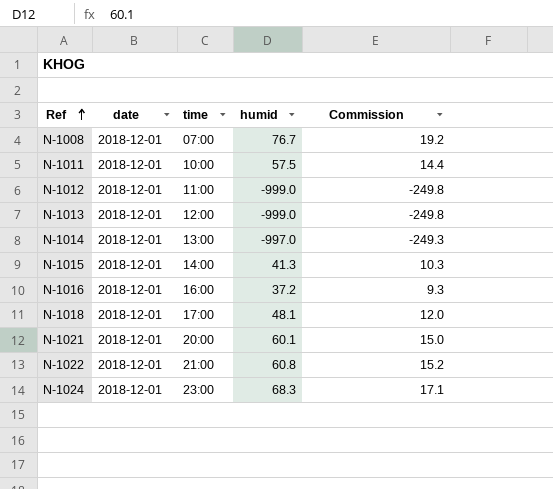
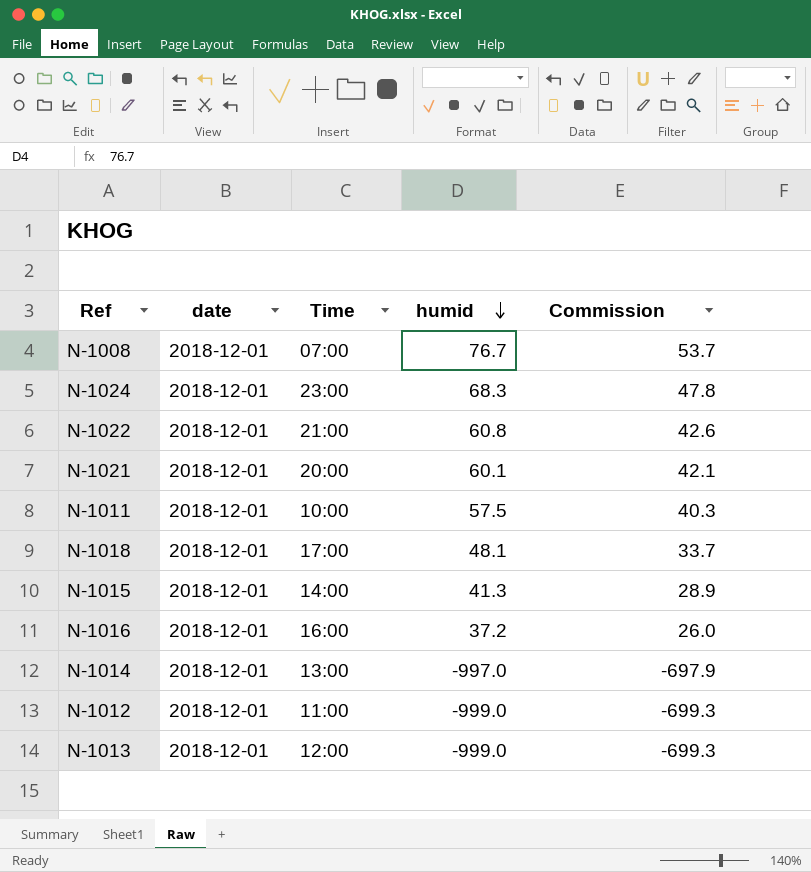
row order: Ref ascending -> humid descending
column name: time -> Time
column Commission | formula: [humid] * 0.25 -> [humid] * 0.7

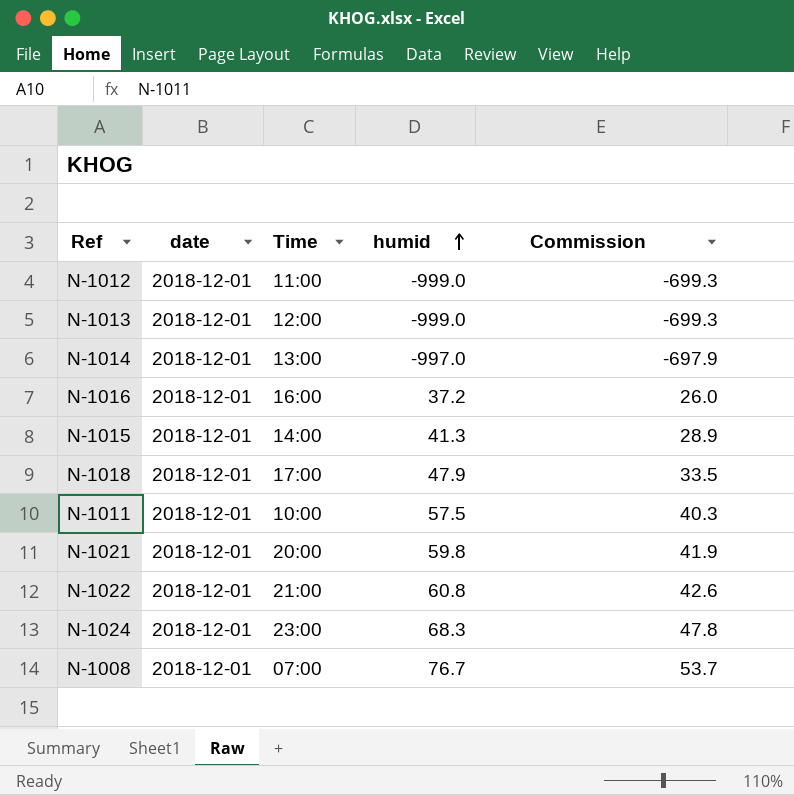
row order: humid descending -> humid ascending
N-1018 | humid: 48.1 -> 47.9
N-1018 | Commission: 33.7 -> 33.5
N-1021 | humid: 60.1 -> 59.8
N-1021 | Commission: 42.1 -> 41.9

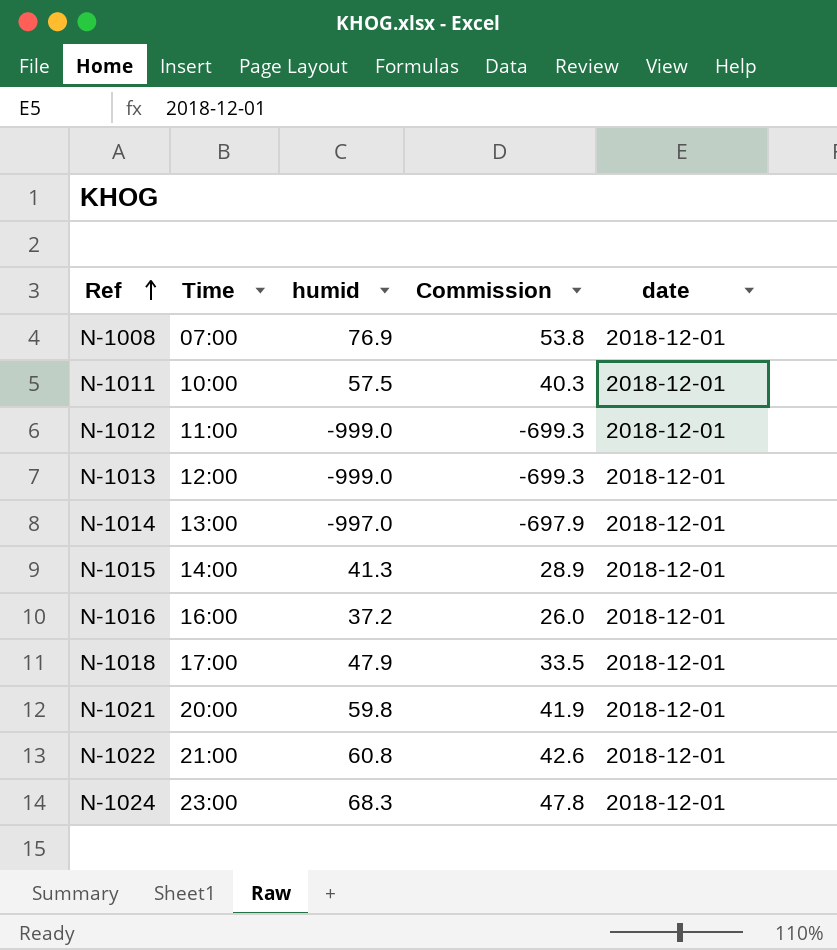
row order: humid ascending -> Ref ascending
column date | position: 2 -> 5
N-1008 | humid: 76.7 -> 76.9
N-1008 | Commission: 53.7 -> 53.8

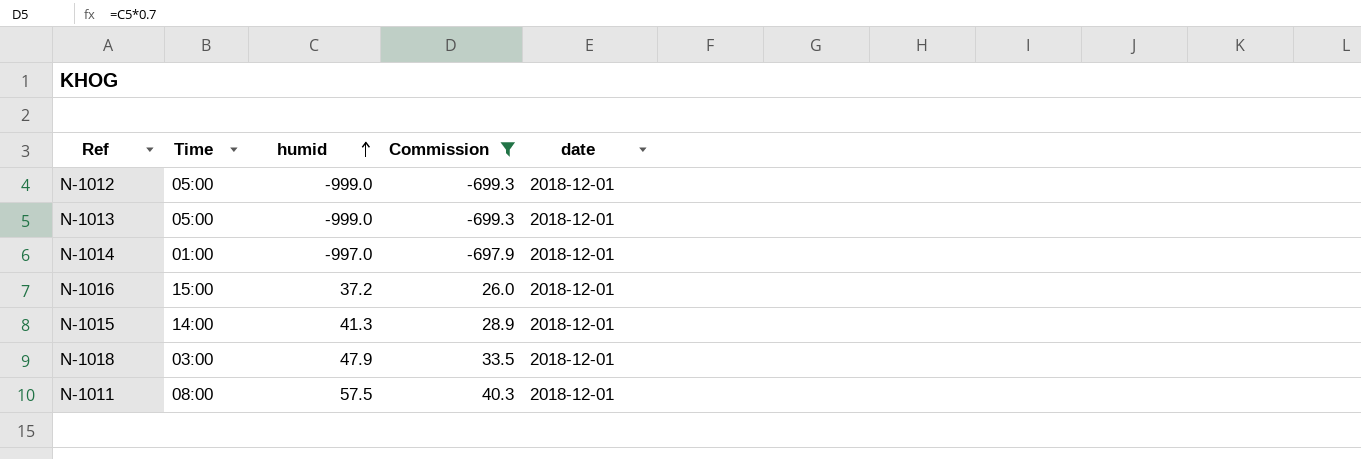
filter: none -> Commission <= 40.3
row order: Ref ascending -> humid ascending
N-1012 | Time: 11:00 -> 05:00
N-1013 | Time: 12:00 -> 05:00
N-1014 | Time: 13:00 -> 01:00
N-1016 | Time: 16:00 -> 15:00
N-1018 | Time: 17:00 -> 03:00
N-1011 | Time: 10:00 -> 08:00

